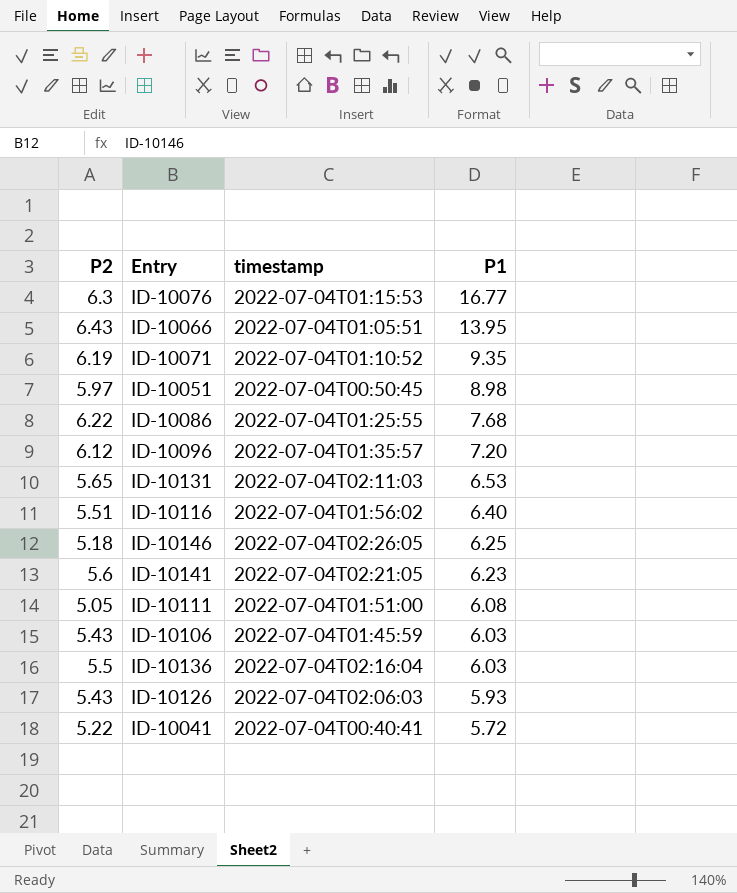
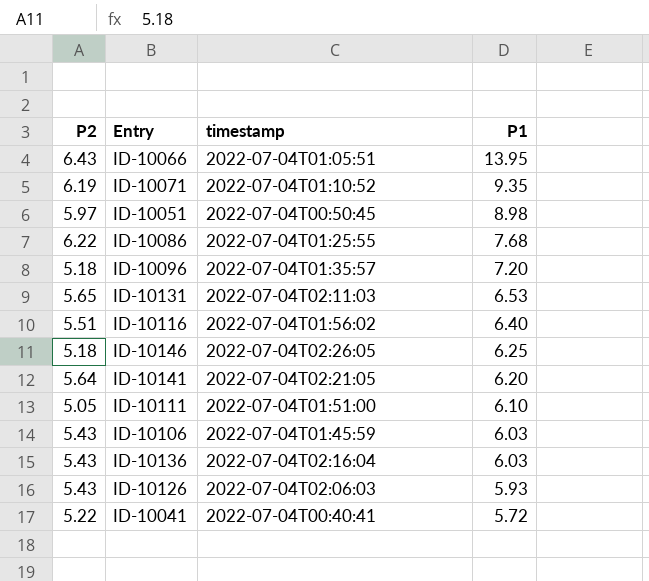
row ID-10076: 6.3 | 2022-07-04T01:15:53 | 16.77 -> none
ID-10096 | P2: 6.12 -> 5.18
ID-10141 | P2: 5.6 -> 5.64
ID-10141 | P1: 6.23 -> 6.20
ID-10111 | P1: 6.08 -> 6.10
ID-10136 | P2: 5.5 -> 5.43

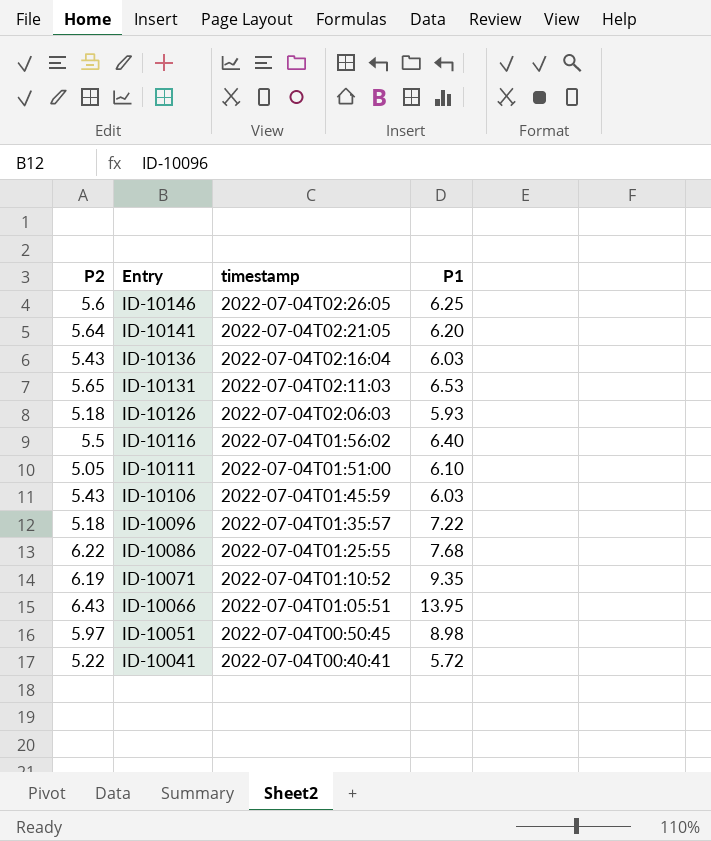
row order: P1 descending -> Entry descending
ID-10146 | P2: 5.18 -> 5.6
ID-10126 | P2: 5.43 -> 5.18
ID-10116 | P2: 5.51 -> 5.5
ID-10096 | P1: 7.20 -> 7.22

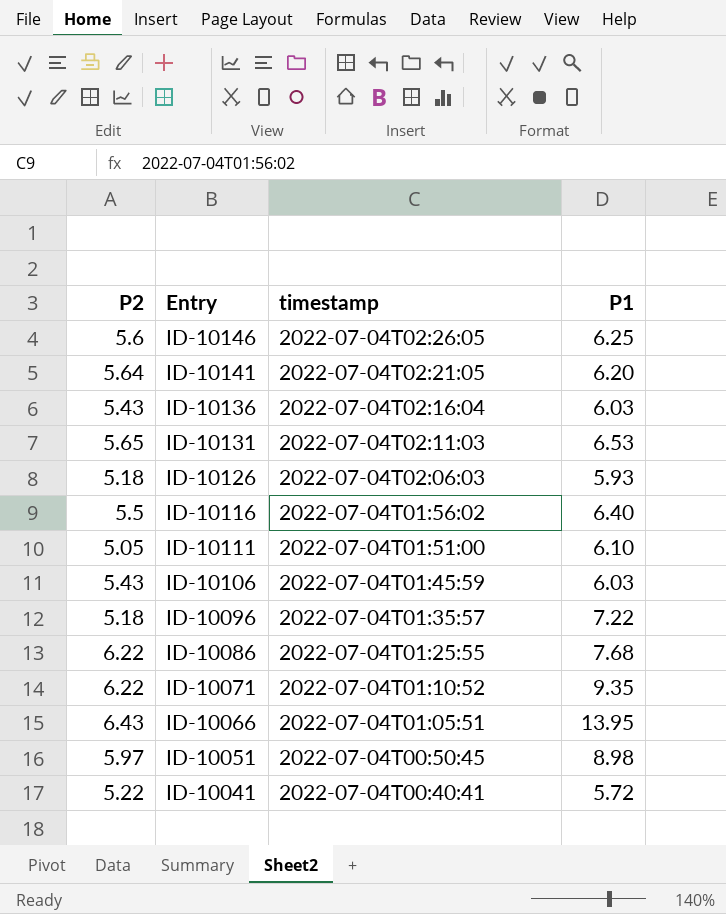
ID-10071 | P2: 6.19 -> 6.22

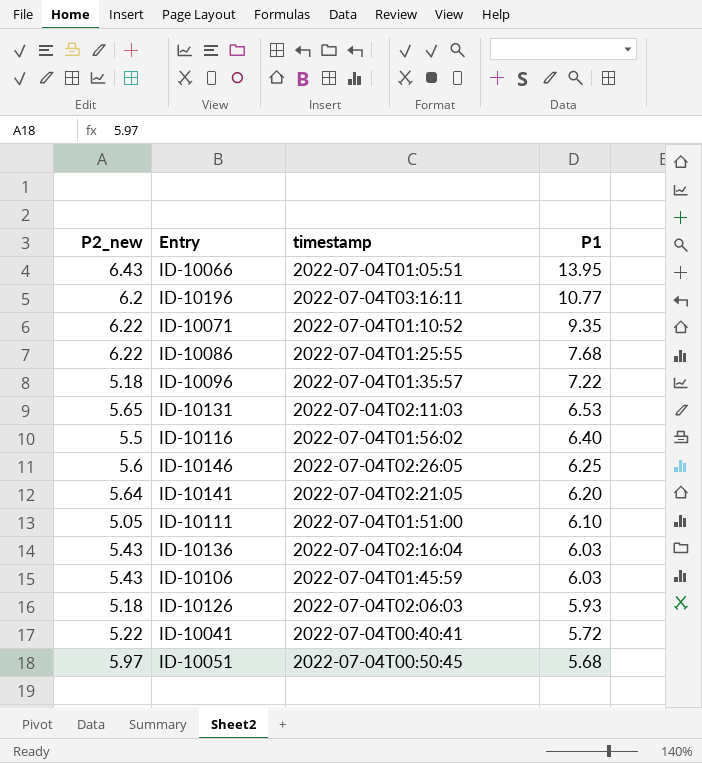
row order: Entry descending -> P1 descending
column name: P2 -> P2_new
row ID-10196: none -> 6.2 | 2022-07-04T03:16:11 | 10.77
ID-10051 | P1: 8.98 -> 5.68

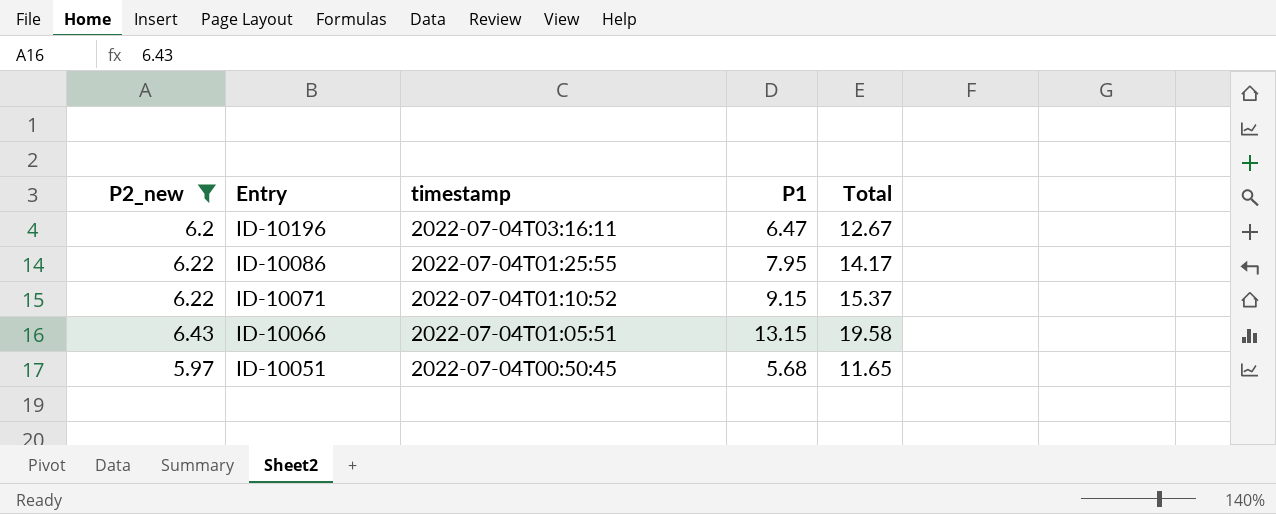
filter: none -> P2_new >= 5.97
row order: P1 descending -> Entry descending
column Total | formula: none -> [P2_new] + [P1]
ID-10196 | P1: 10.77 -> 6.47
ID-10086 | P1: 7.68 -> 7.95
ID-10071 | P1: 9.35 -> 9.15
ID-10066 | P1: 13.95 -> 13.15

